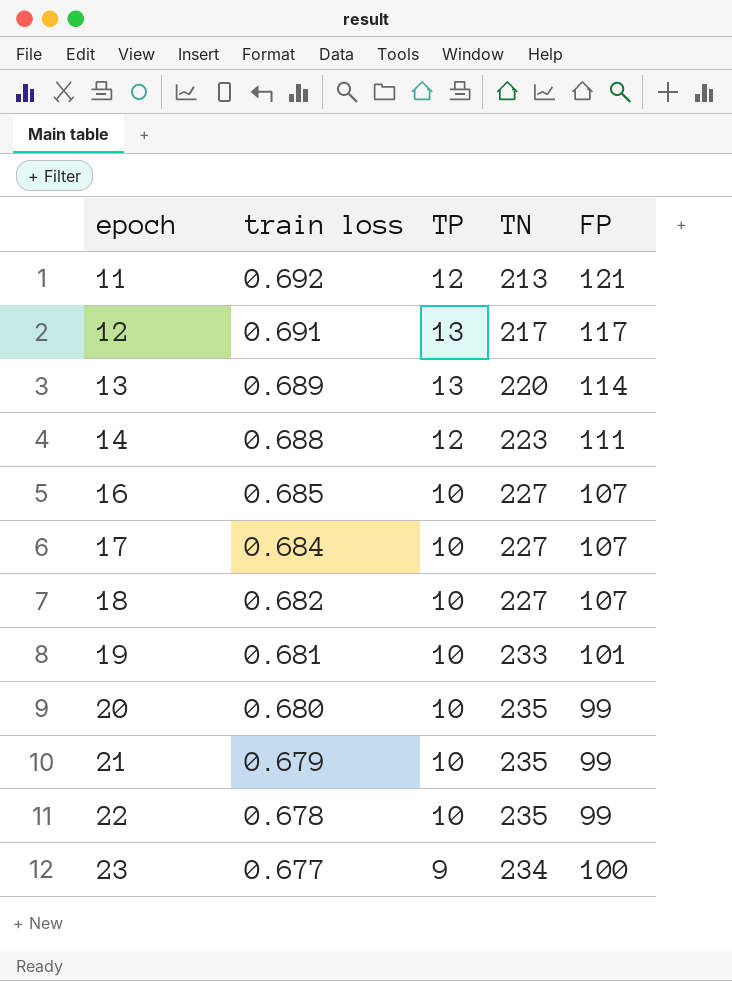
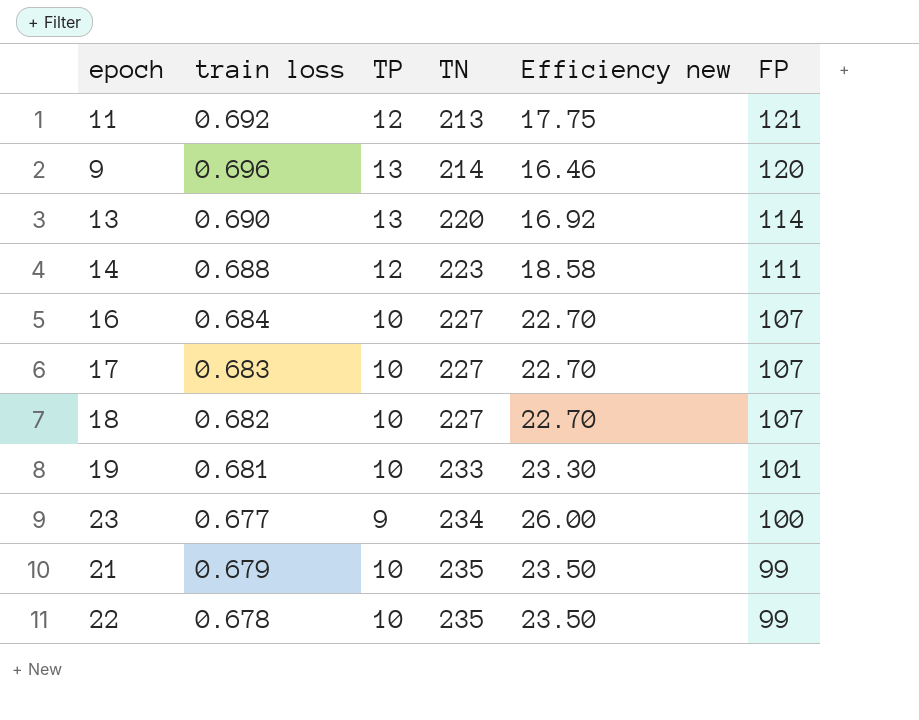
row order: epoch ascending -> TN ascending
column Efficiency new | formula: none -> [TN] / [TP]
row 12: 0.691 | 13 | 217 | 117 -> none
row 20: 0.680 | 10 | 235 | 99 -> none
row 9: none -> 0.696 | 13 | 214 | 16.46 | 120
13 | train loss: 0.689 -> 0.690
16 | train loss: 0.685 -> 0.684
17 | train loss: 0.684 -> 0.683

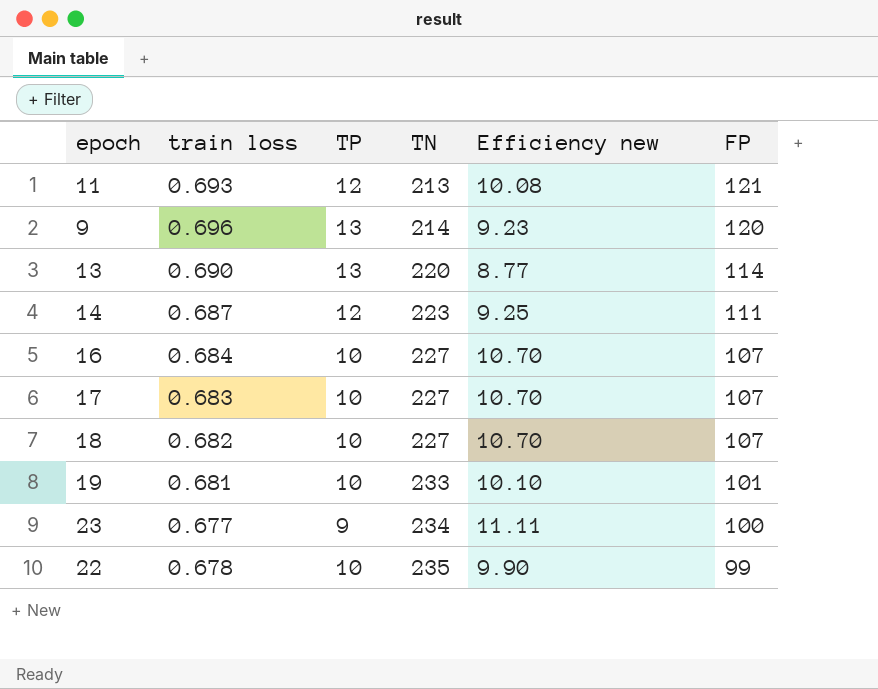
column Efficiency new | formula: [TN] / [TP] -> [FP] / [TP]
row 21: 0.679 | 10 | 235 | 23.50 | 99 -> none
11 | train loss: 0.692 -> 0.693
14 | train loss: 0.688 -> 0.687

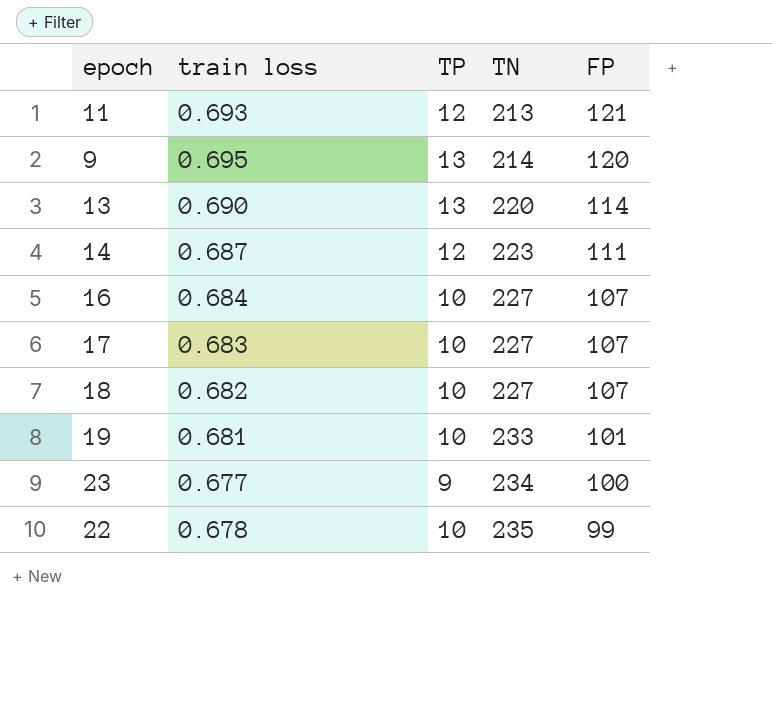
column Efficiency new | formula: [FP] / [TP] -> none
9 | train loss: 0.696 -> 0.695

